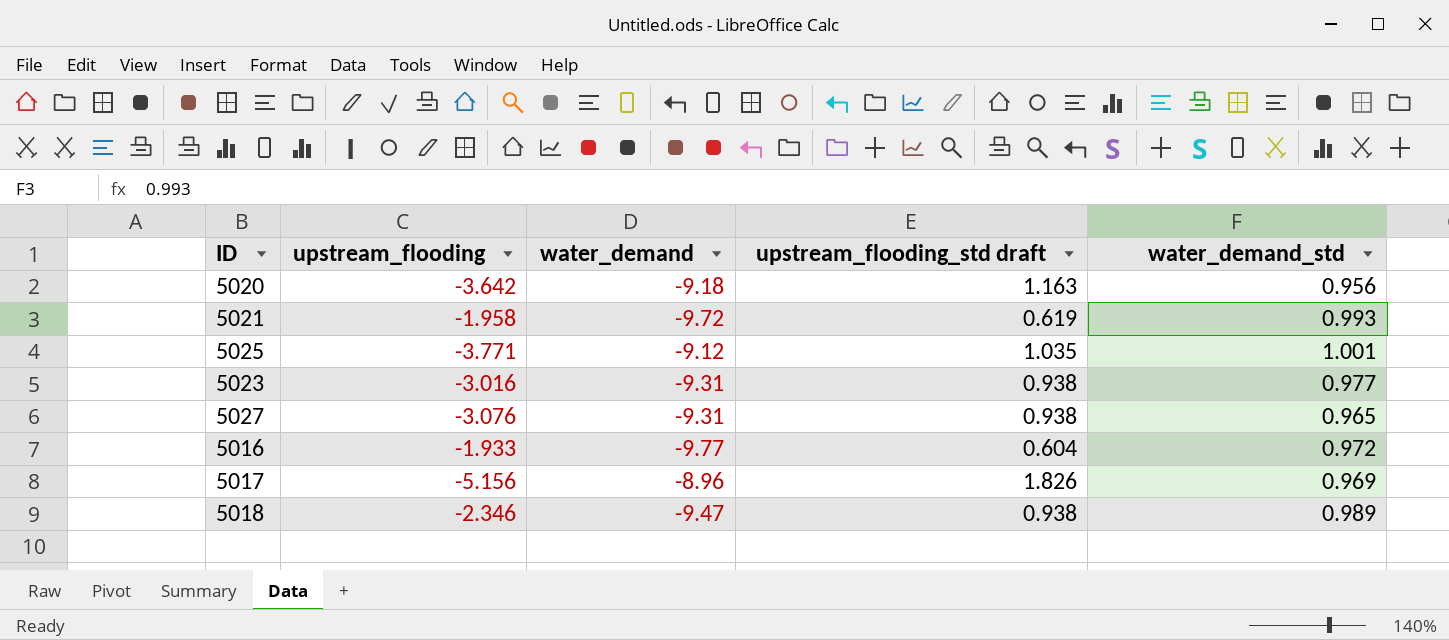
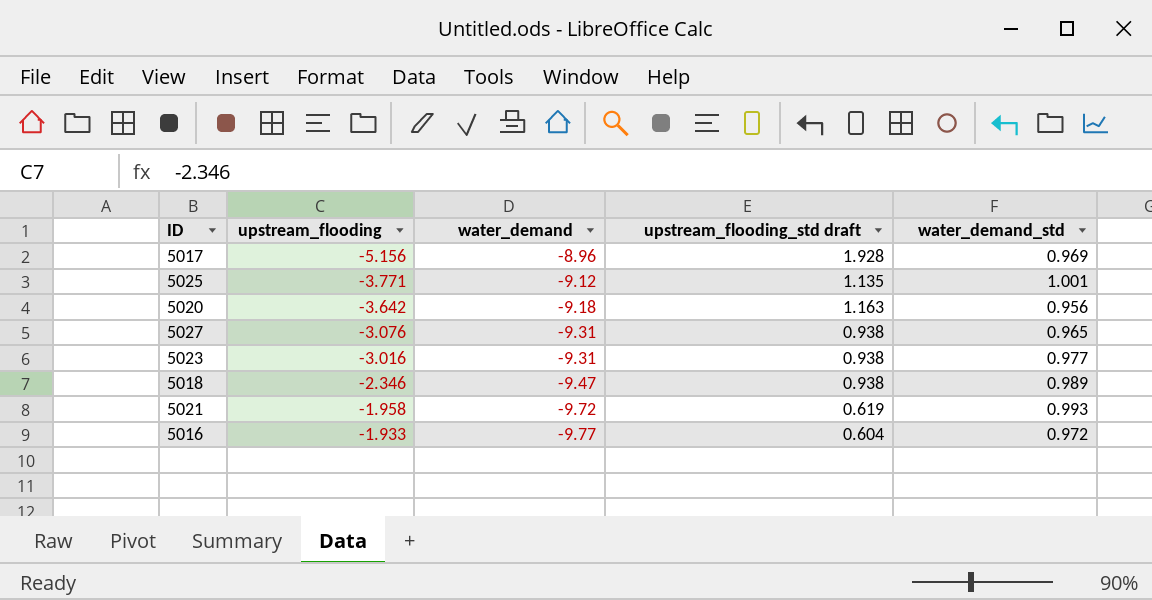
row order: none -> upstream_flooding ascending
5017 | upstream_flooding_std draft: 1.826 -> 1.928
5025 | upstream_flooding_std draft: 1.035 -> 1.135

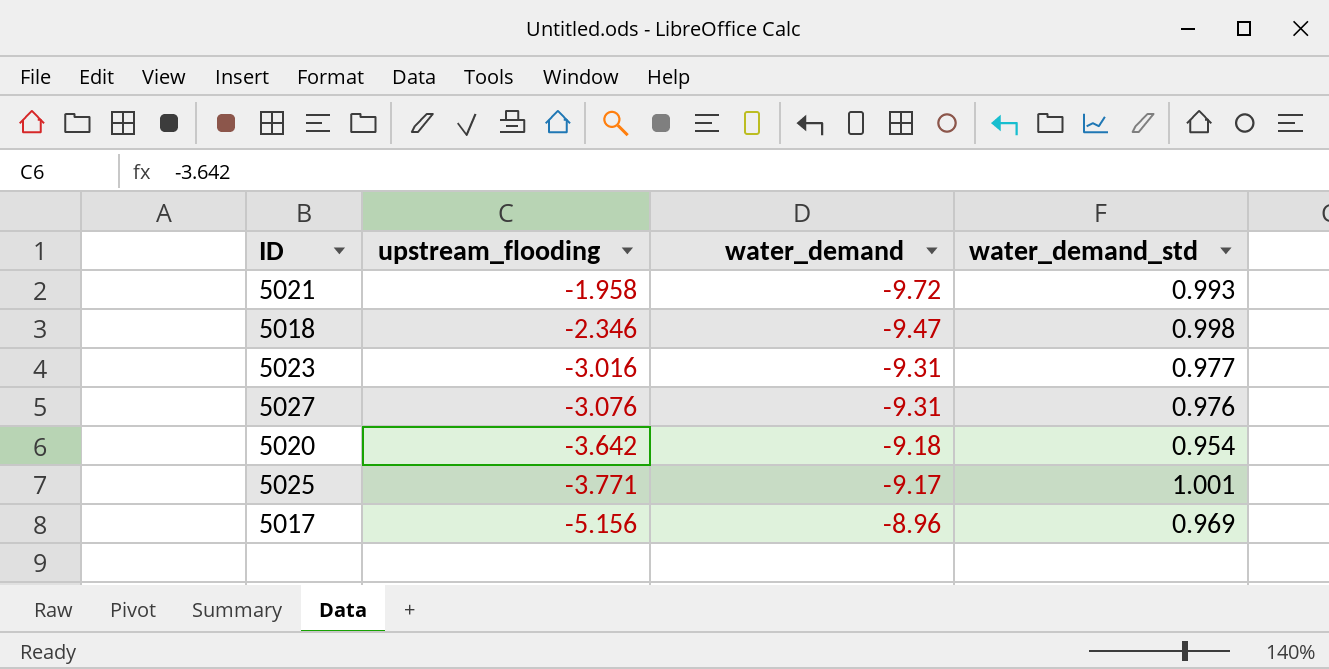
row order: upstream_flooding ascending -> upstream_flooding descending
column upstream_flooding_std draft | position: 4 -> none
row 5016: -1.933 | -9.77 | 0.604 | 0.972 -> none
5018 | water_demand_std: 0.989 -> 0.998
5027 | water_demand_std: 0.965 -> 0.976
5020 | water_demand_std: 0.956 -> 0.954
5025 | water_demand: -9.12 -> -9.17

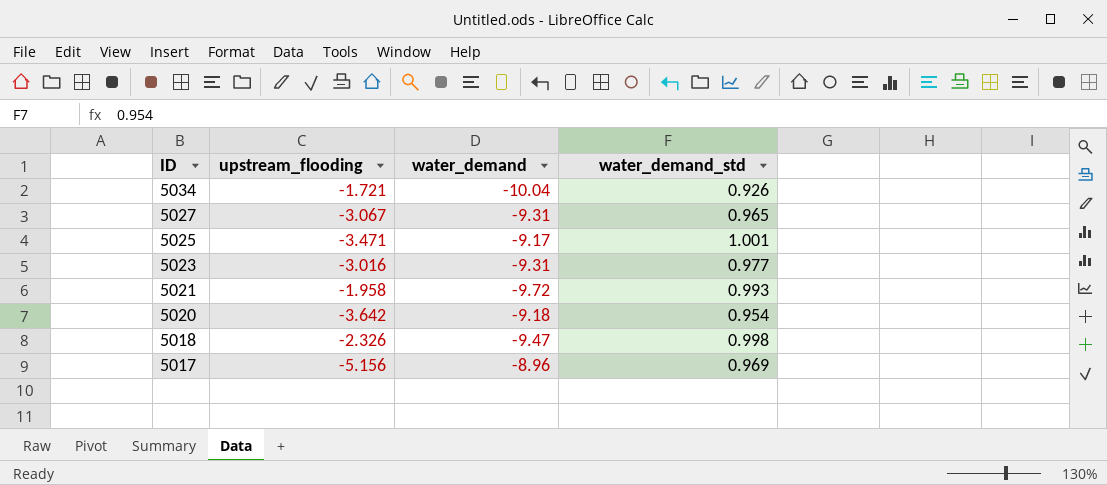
row order: upstream_flooding descending -> ID descending
row 5034: none -> -1.721 | -10.04 | 0.926
5027 | upstream_flooding: -3.076 -> -3.067
5027 | water_demand_std: 0.976 -> 0.965
5025 | upstream_flooding: -3.771 -> -3.471
5018 | upstream_flooding: -2.346 -> -2.326

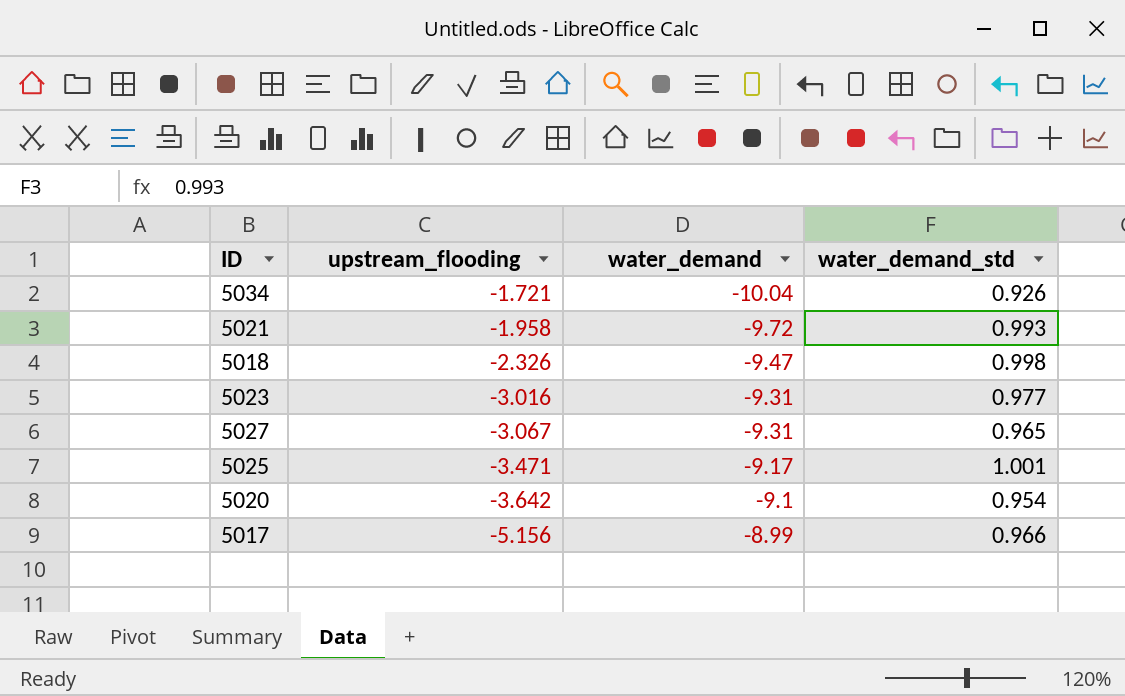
row order: ID descending -> upstream_flooding descending
5020 | water_demand: -9.18 -> -9.1
5017 | water_demand: -8.96 -> -8.99
5017 | water_demand_std: 0.969 -> 0.966

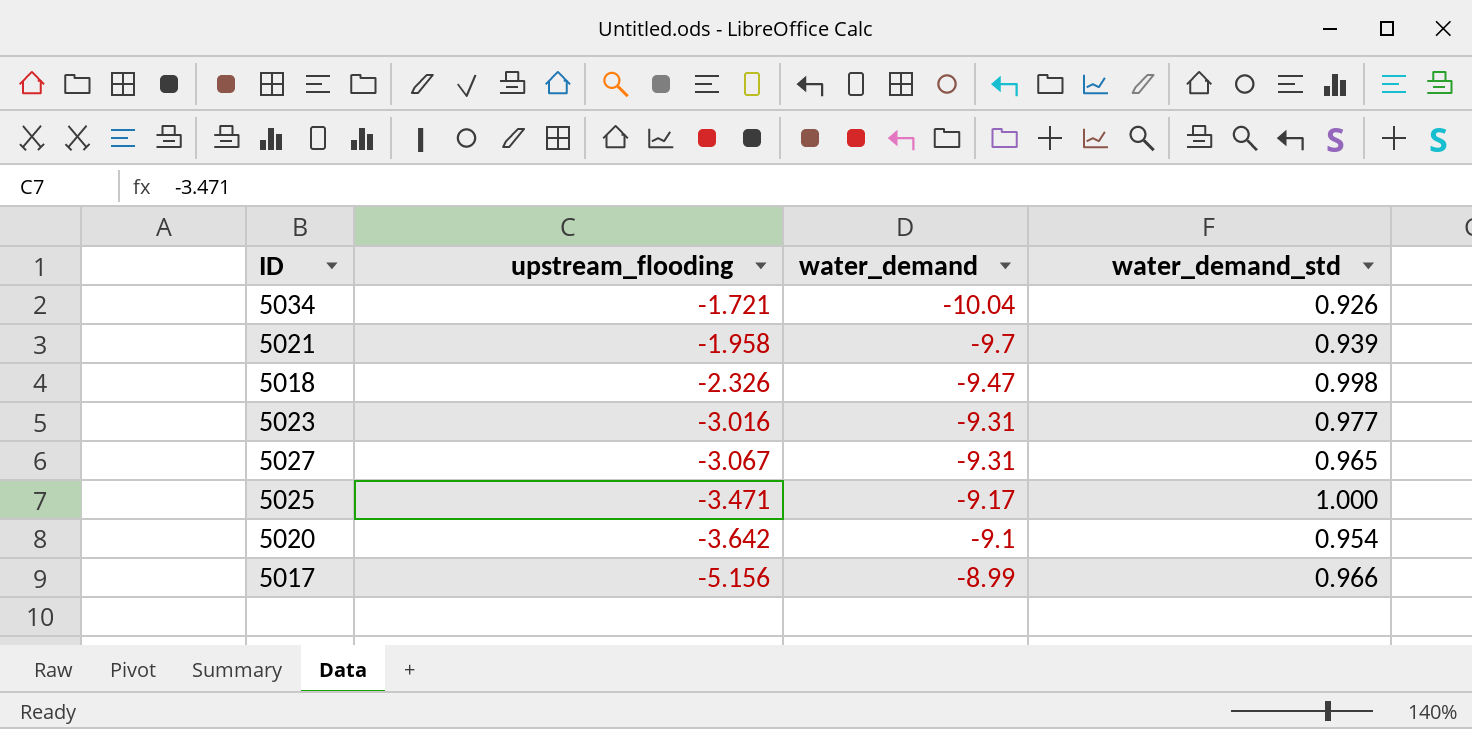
5021 | water_demand: -9.72 -> -9.7
5021 | water_demand_std: 0.993 -> 0.939
5025 | water_demand_std: 1.001 -> 1.000

